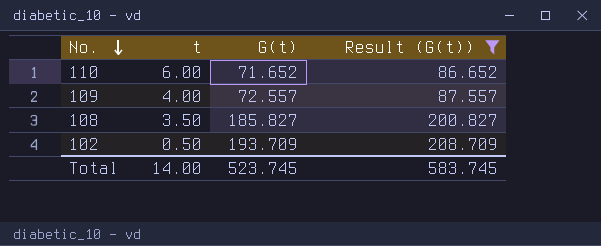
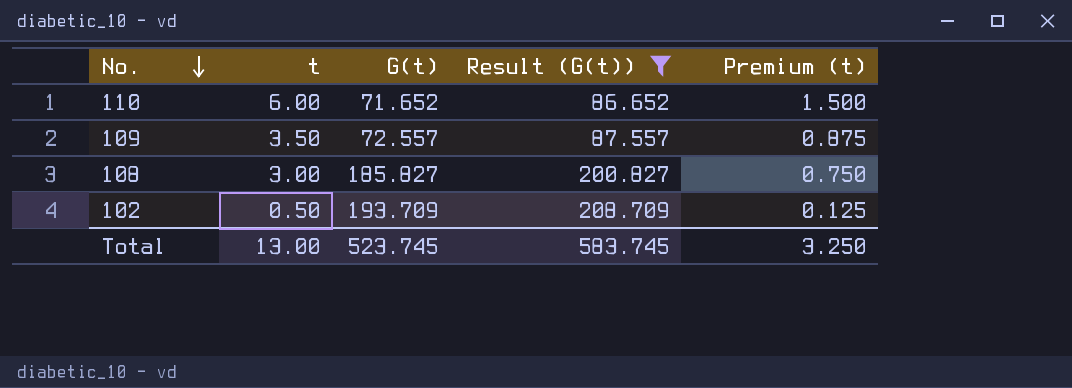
column Premium (t) | formula: none -> [t] * 0.25
109 | t: 4.00 -> 3.50
108 | t: 3.50 -> 3.00
Total | t: 14.00 -> 13.00

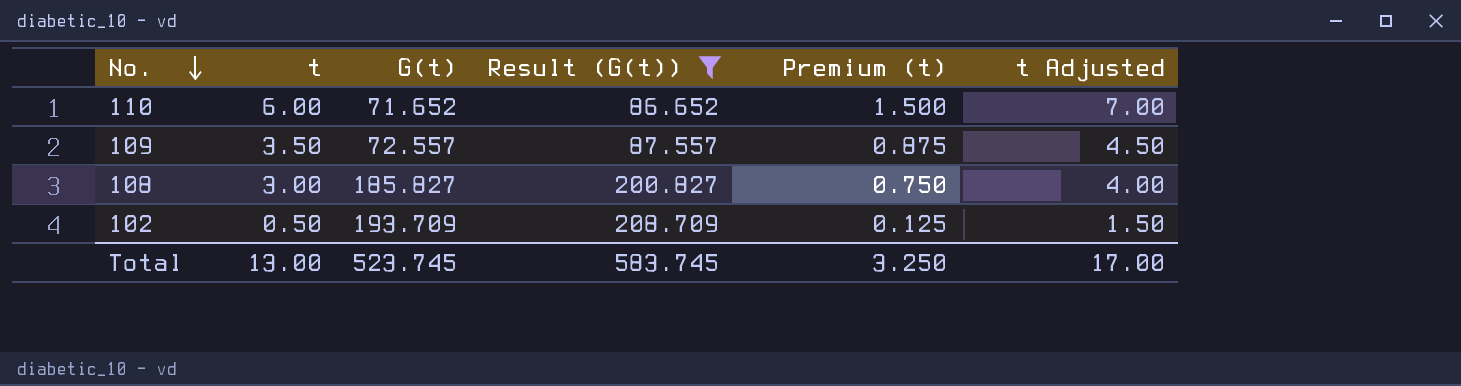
column t Adjusted | formula: none -> [t] + 1

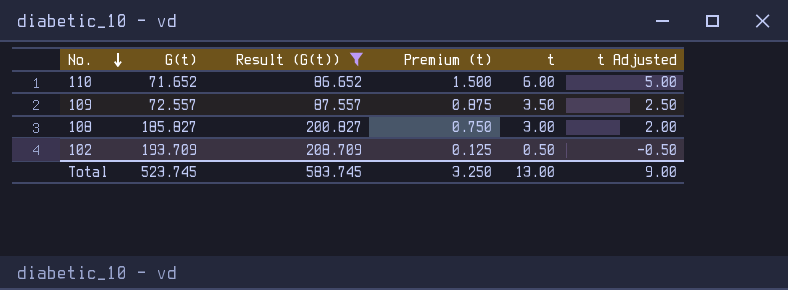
column t | position: 2 -> 5
column t Adjusted | formula: [t] + 1 -> [t] - 1
Total | t Adjusted: 17.00 -> 9.00

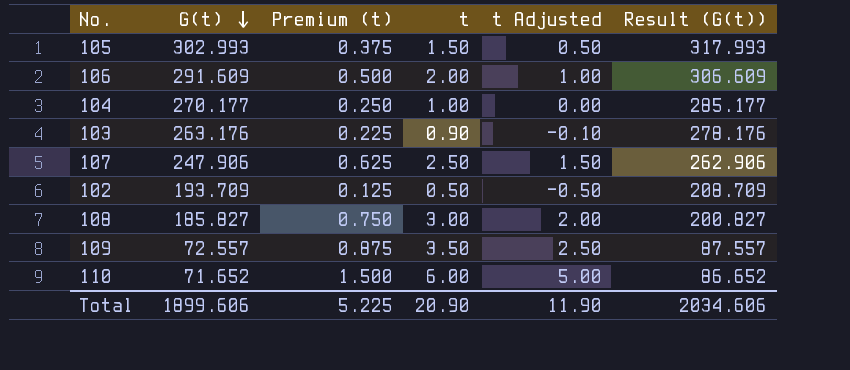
filter: Result (G(t)) <= 208.709 -> none
row order: No. descending -> G(t) descending
column Result (G(t)) | position: 3 -> 6
Total | G(t): 523.745 -> 1899.606
Total | Premium (t): 3.250 -> 5.225
Total | t: 13.00 -> 20.90
Total | t Adjusted: 9.00 -> 11.90
Total | Result (G(t)): 583.745 -> 2034.606

